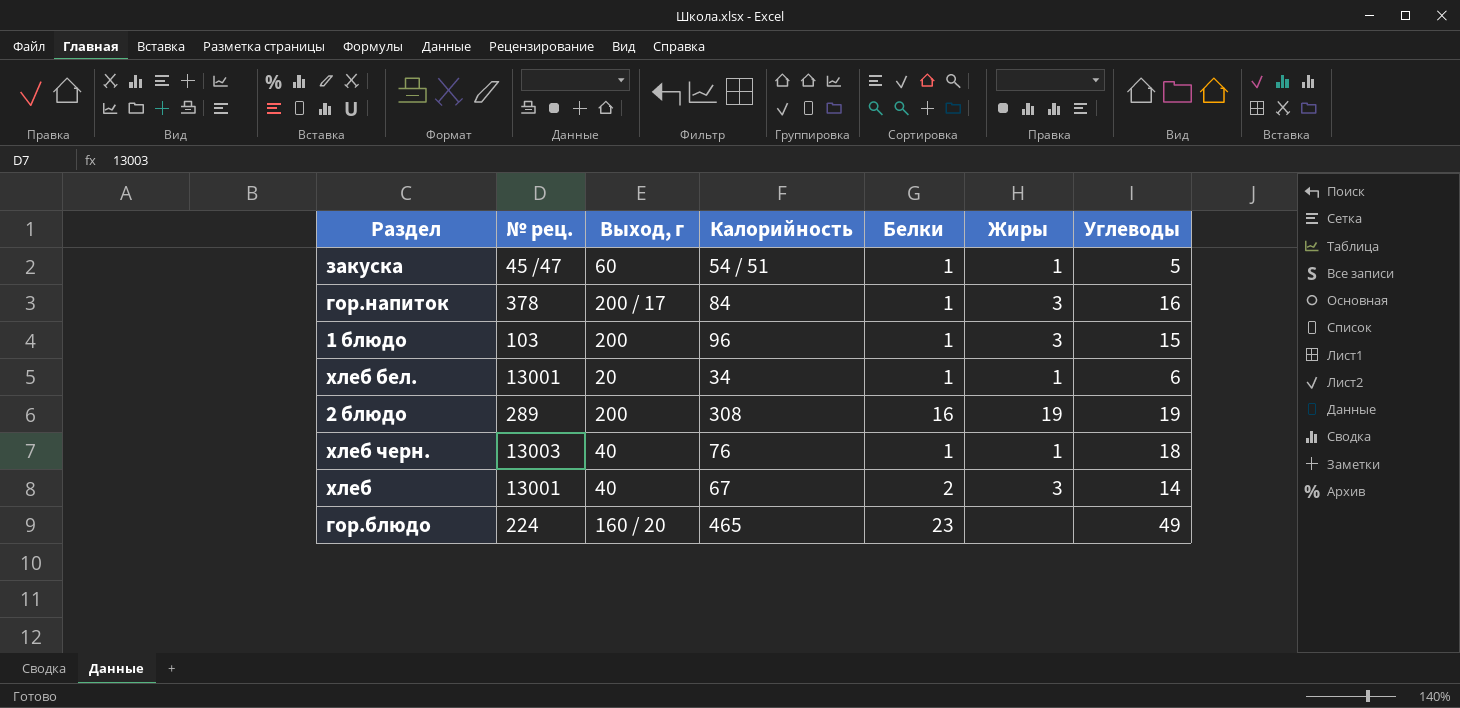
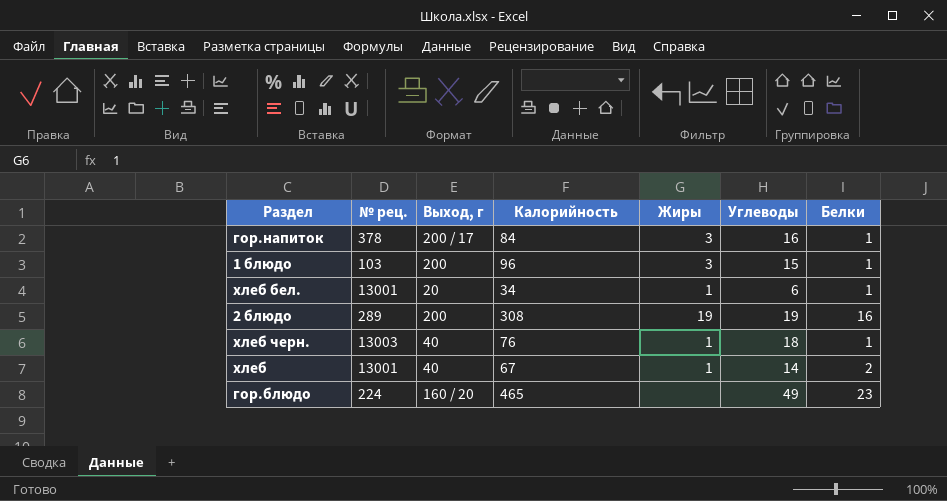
column Белки | position: 5 -> 7
row закуска: 45 /47 | 60 | 54 / 51 | 1 | 1 | 5 -> none
хлеб | Жиры: 3 -> 1

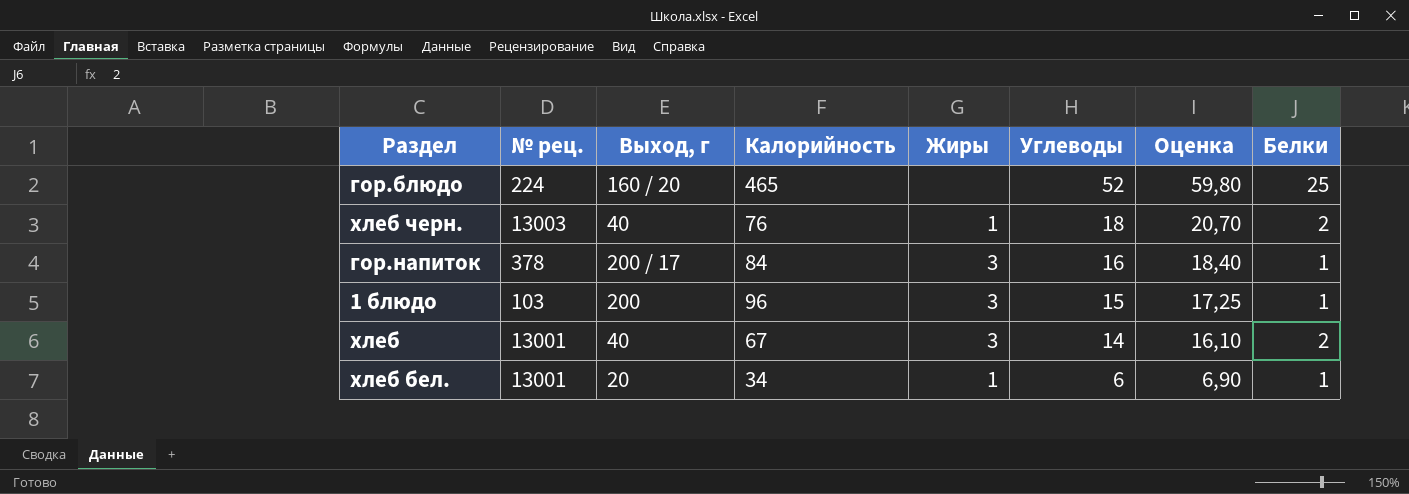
row order: none -> Углеводы descending
column Оценка | formula: none -> [Углеводы] * 1,15
row 2 блюдо: 289 | 200 | 308 | 19 | 19 | 16 -> none
гор.блюдо | Углеводы: 49 -> 52
гор.блюдо | Белки: 23 -> 25
хлеб черн. | Белки: 1 -> 2
хлеб | Жиры: 1 -> 3

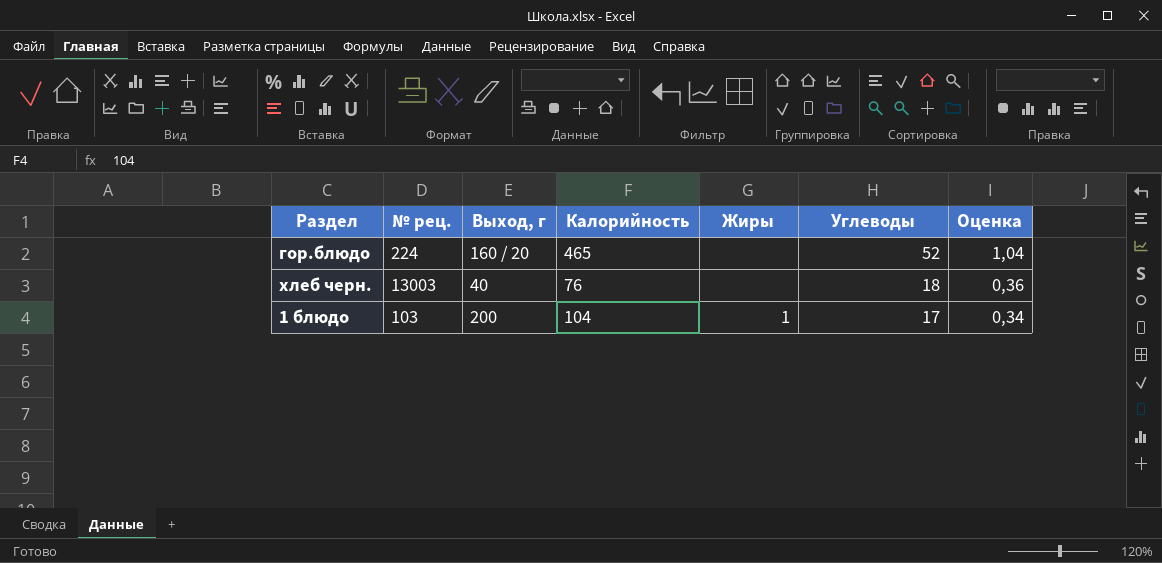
column Белки | position: 8 -> none
column Оценка | formula: [Углеводы] * 1,15 -> [Углеводы] * 0,02
row гор.напиток: 378 | 200 / 17 | 84 | 3 | 16 | 18,40 | 1 -> none
row хлеб: 13001 | 40 | 67 | 3 | 14 | 16,10 | 2 -> none
row хлеб бел.: 13001 | 20 | 34 | 1 | 6 | 6,90 | 1 -> none
хлеб черн. | Жиры: 1 -> none
1 блюдо | Калорийность: 96 -> 104
1 блюдо | Жиры: 3 -> 1
1 блюдо | Углеводы: 15 -> 17

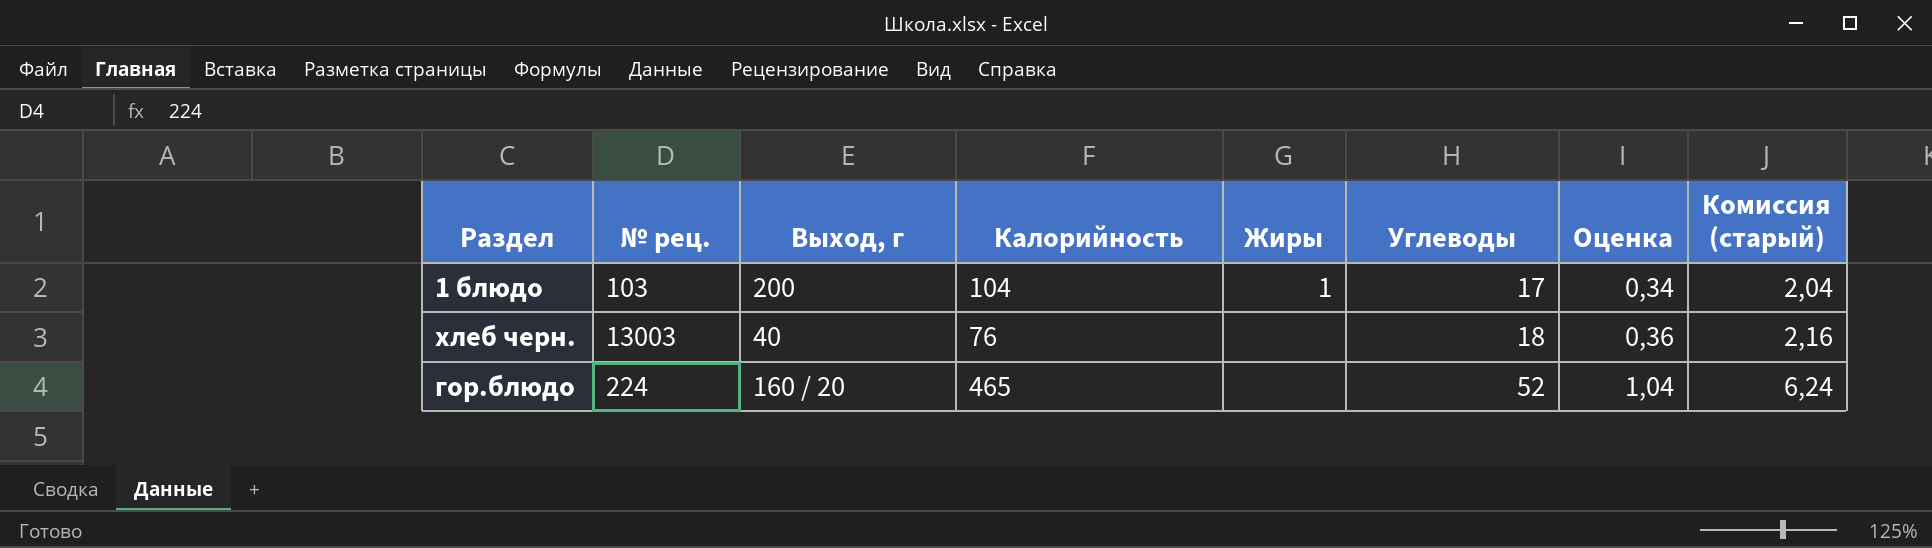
row order: Углеводы descending -> Углеводы ascending
column Комиссия (старый) | formula: none -> [Углеводы] * 0,12

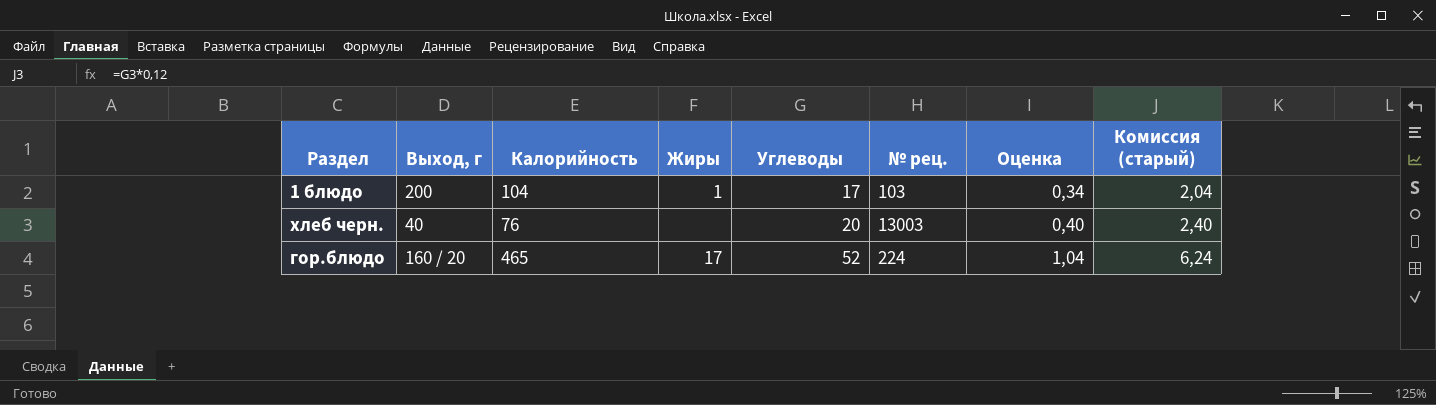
column № рец. | position: 2 -> 6
хлеб черн. | Углеводы: 18 -> 20
хлеб черн. | Оценка: 0,36 -> 0,40
хлеб черн. | Комиссия (старый): 2,16 -> 2,40
гор.блюдо | Жиры: none -> 17

